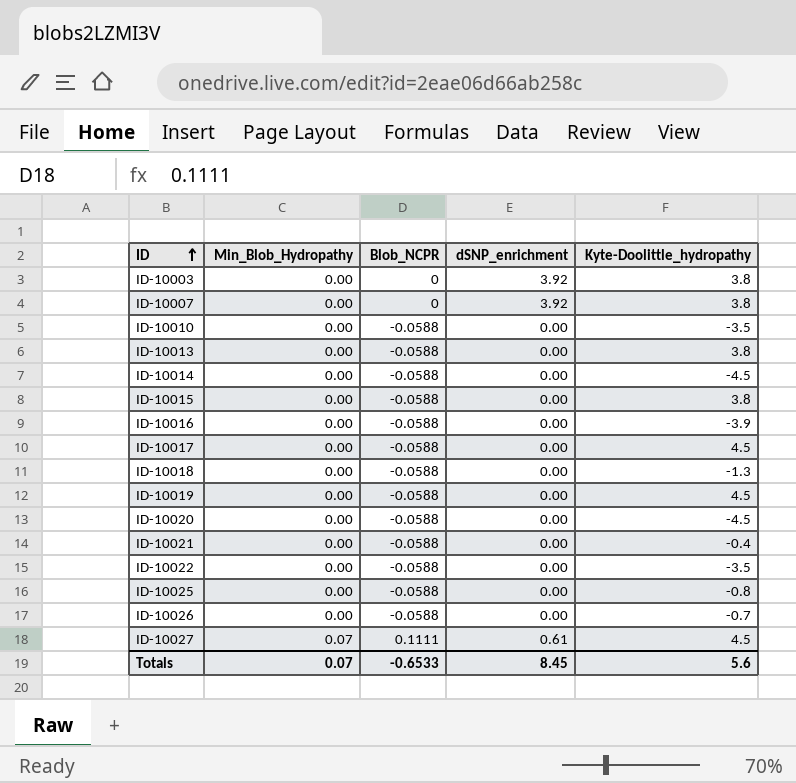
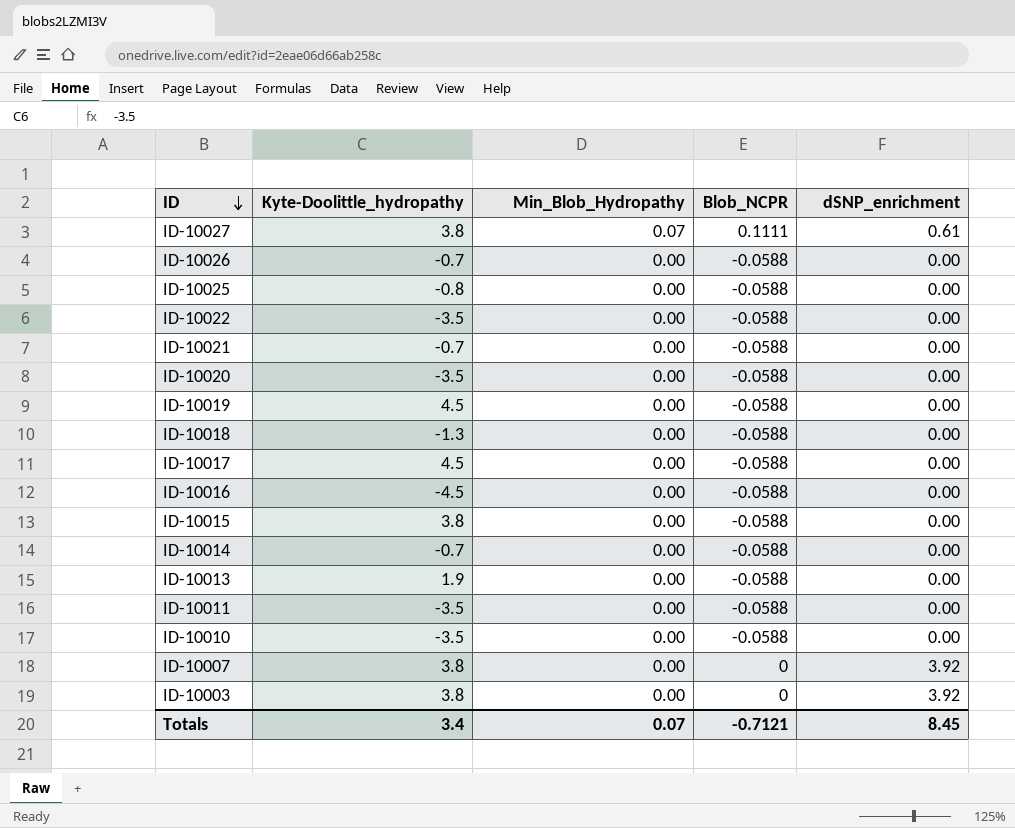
row order: ID ascending -> ID descending
column Kyte-Doolittle_hydropathy | position: 5 -> 2
ID-10027 | Kyte-Doolittle_hydropathy: 4.5 -> 3.8
ID-10021 | Kyte-Doolittle_hydropathy: -0.4 -> -0.7
ID-10020 | Kyte-Doolittle_hydropathy: -4.5 -> -3.5
ID-10016 | Kyte-Doolittle_hydropathy: -3.9 -> -4.5
ID-10014 | Kyte-Doolittle_hydropathy: -4.5 -> -0.7
ID-10013 | Kyte-Doolittle_hydropathy: 3.8 -> 1.9
row ID-10011: none -> -3.5 | 0.00 | -0.0588 | 0.00
Totals | Kyte-Doolittle_hydropathy: 5.6 -> 3.4
Totals | Blob_NCPR: -0.6533 -> -0.7121

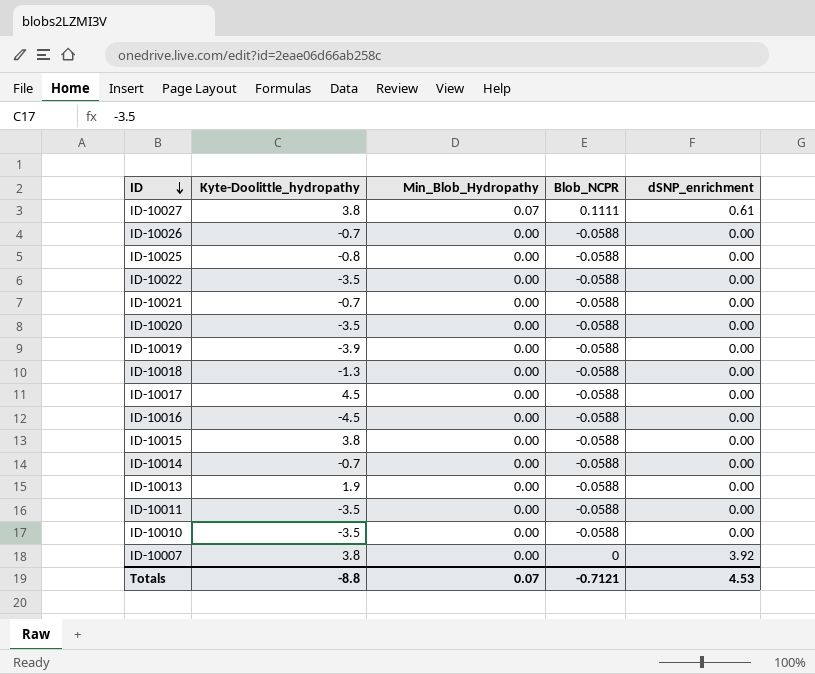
row ID-10003: 3.8 | 0.00 | 0 | 3.92 -> none
ID-10019 | Kyte-Doolittle_hydropathy: 4.5 -> -3.9
Totals | Kyte-Doolittle_hydropathy: 3.4 -> -8.8
Totals | dSNP_enrichment: 8.45 -> 4.53

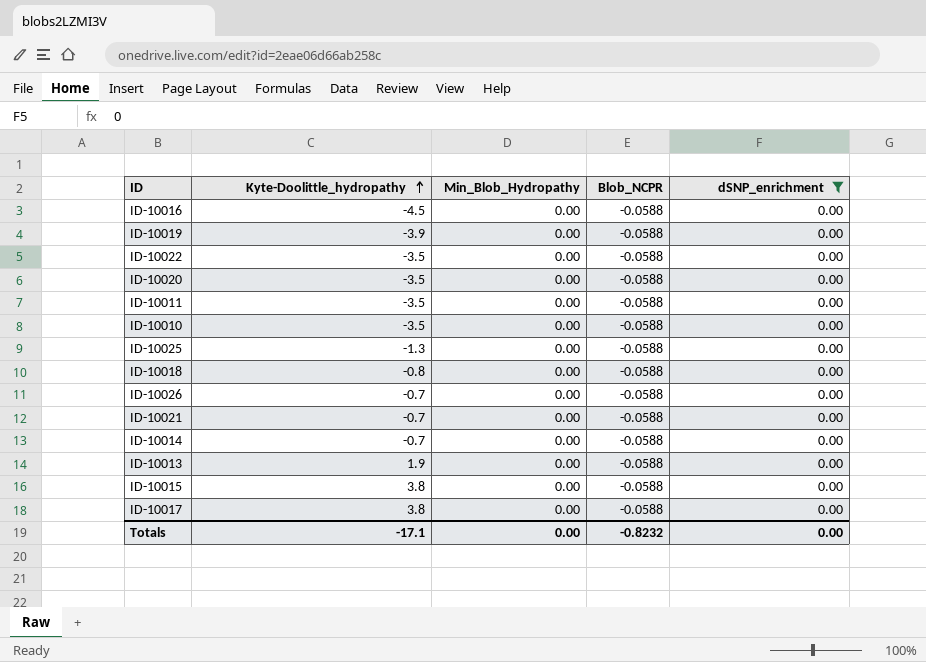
filter: none -> dSNP_enrichment = 0.00
row order: ID descending -> Kyte-Doolittle_hydropathy ascending
ID-10025 | Kyte-Doolittle_hydropathy: -0.8 -> -1.3
ID-10018 | Kyte-Doolittle_hydropathy: -1.3 -> -0.8
ID-10017 | Kyte-Doolittle_hydropathy: 4.5 -> 3.8
Totals | Kyte-Doolittle_hydropathy: -8.8 -> -17.1
Totals | Min_Blob_Hydropathy: 0.07 -> 0.00
Totals | Blob_NCPR: -0.7121 -> -0.8232
Totals | dSNP_enrichment: 4.53 -> 0.00

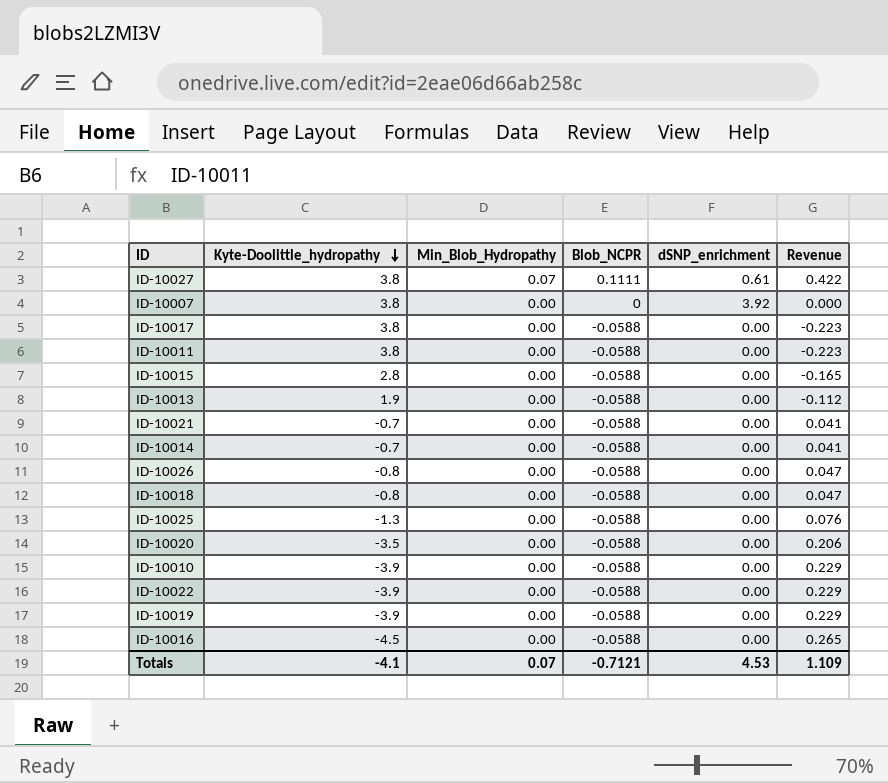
filter: dSNP_enrichment = 0.00 -> none
row order: Kyte-Doolittle_hydropathy ascending -> Kyte-Doolittle_hydropathy descending
column Revenue | formula: none -> [Kyte-Doolittle_hydropathy] * [Blob_NCPR]
ID-10011 | Kyte-Doolittle_hydropathy: -3.5 -> 3.8
ID-10015 | Kyte-Doolittle_hydropathy: 3.8 -> 2.8
ID-10026 | Kyte-Doolittle_hydropathy: -0.7 -> -0.8
ID-10010 | Kyte-Doolittle_hydropathy: -3.5 -> -3.9
ID-10022 | Kyte-Doolittle_hydropathy: -3.5 -> -3.9
Totals | Kyte-Doolittle_hydropathy: -17.1 -> -4.1
Totals | Min_Blob_Hydropathy: 0.00 -> 0.07
Totals | Blob_NCPR: -0.8232 -> -0.7121
Totals | dSNP_enrichment: 0.00 -> 4.53

